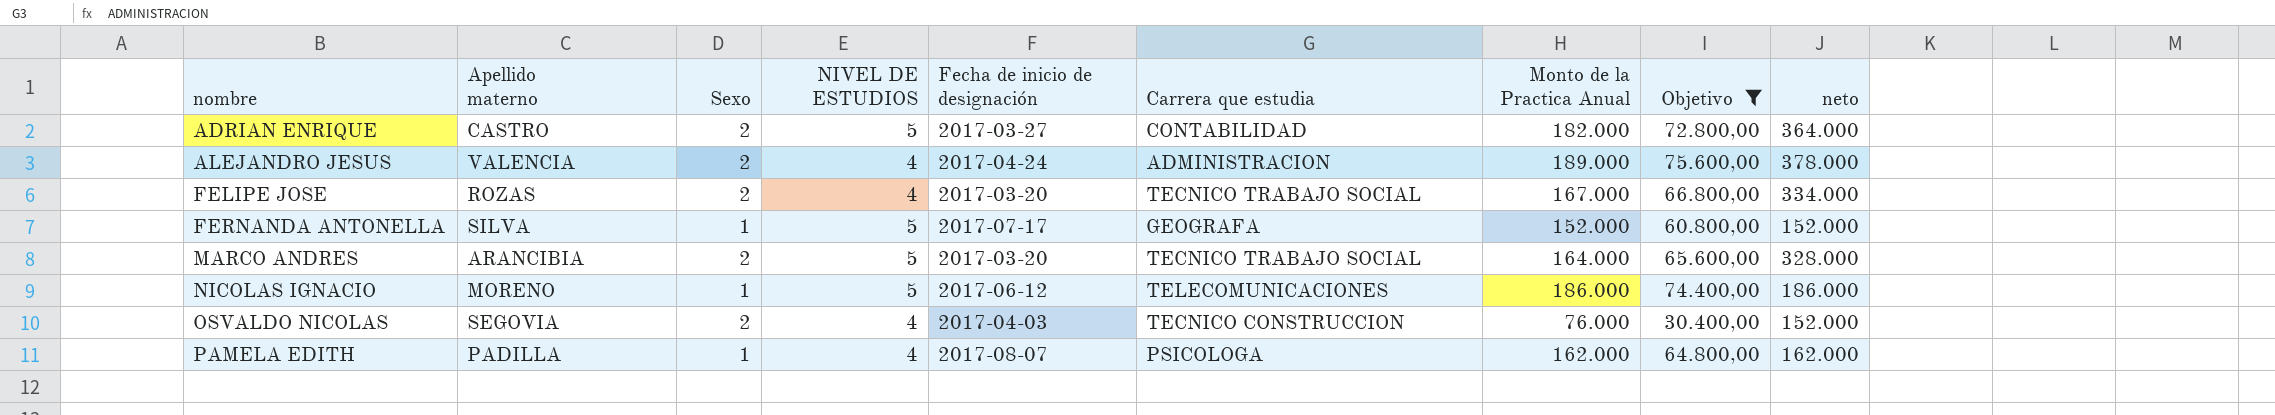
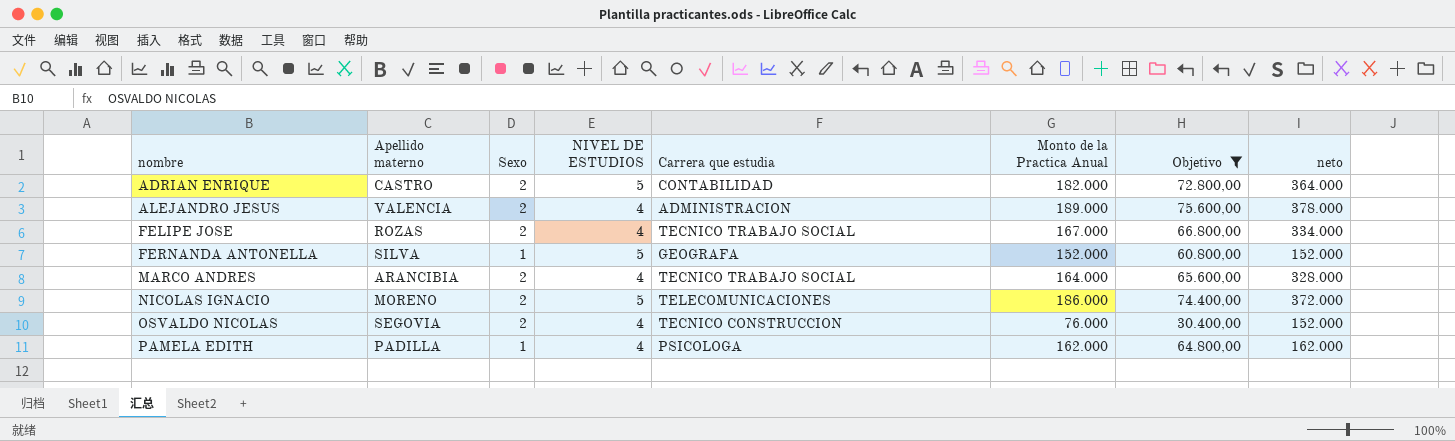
column Fecha de inicio de designación | position: 5 -> none
MARCO ANDRES | NIVEL DE ESTUDIOS: 5 -> 4
NICOLAS IGNACIO | Sexo: 1 -> 2
NICOLAS IGNACIO | neto: 186.000 -> 372.000

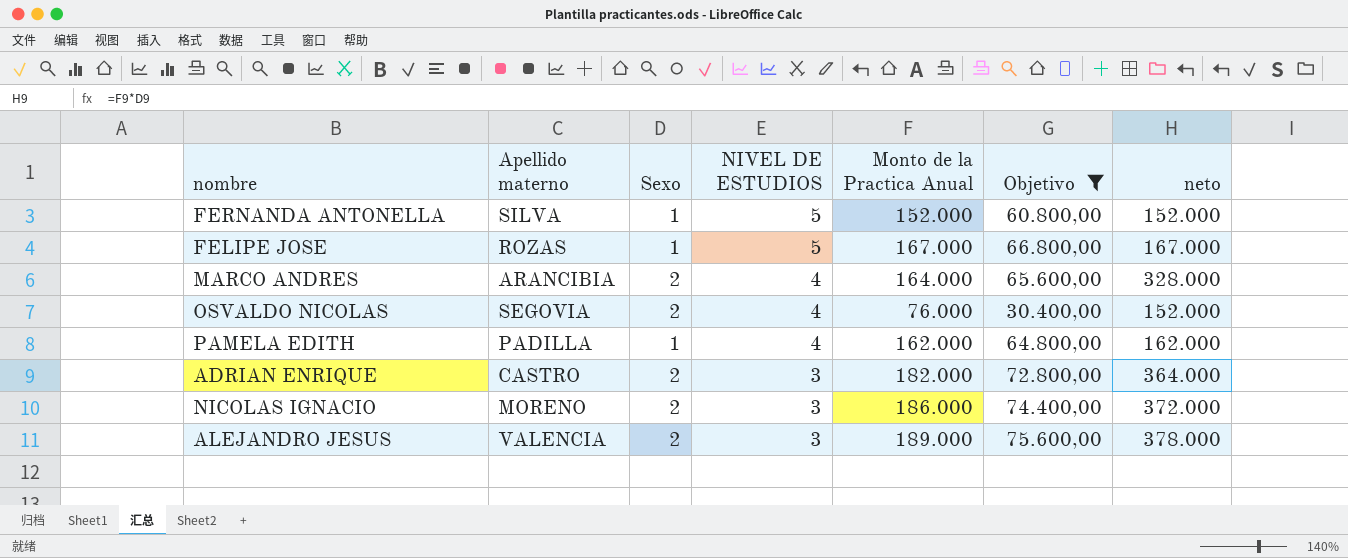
row order: nombre ascending -> NIVEL DE ESTUDIOS descending
column Carrera que estudia | position: 5 -> none
FELIPE JOSE | Sexo: 2 -> 1
FELIPE JOSE | NIVEL DE ESTUDIOS: 4 -> 5
FELIPE JOSE | neto: 334.000 -> 167.000
ADRIAN ENRIQUE | NIVEL DE ESTUDIOS: 5 -> 3
NICOLAS IGNACIO | NIVEL DE ESTUDIOS: 5 -> 3
ALEJANDRO JESUS | NIVEL DE ESTUDIOS: 4 -> 3

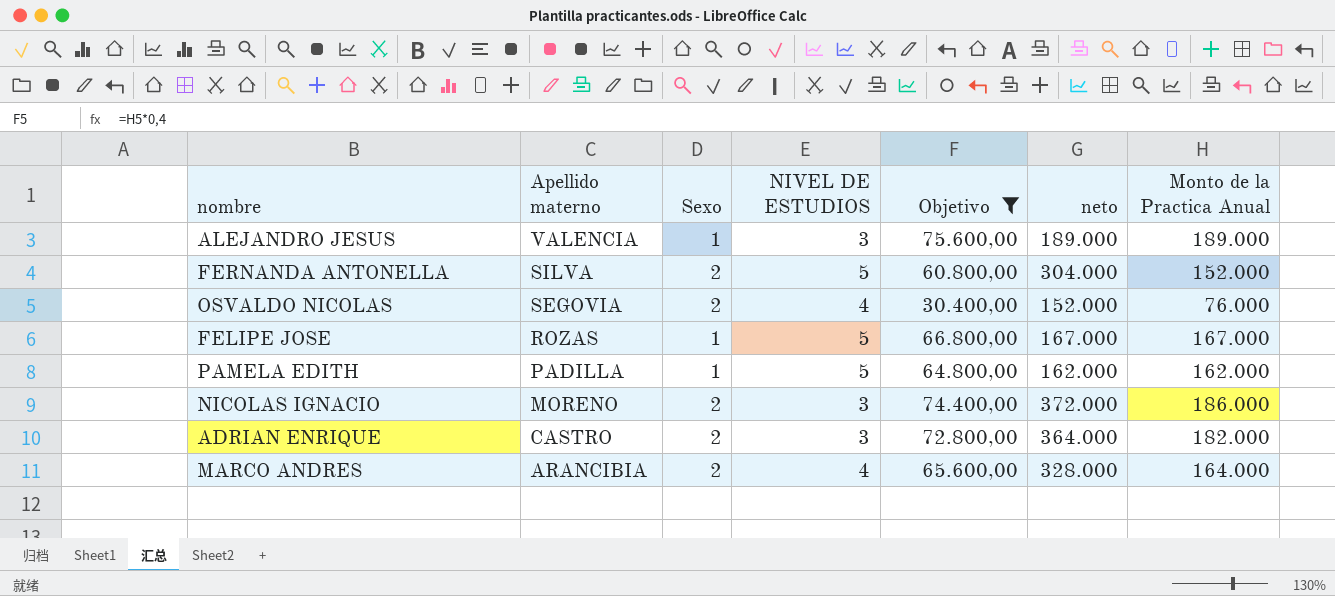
row order: NIVEL DE ESTUDIOS descending -> Apellido materno descending
column Monto de la Practica Anual | position: 5 -> 7
ALEJANDRO JESUS | Sexo: 2 -> 1
ALEJANDRO JESUS | neto: 378.000 -> 189.000
FERNANDA ANTONELLA | Sexo: 1 -> 2
FERNANDA ANTONELLA | neto: 152.000 -> 304.000
PAMELA EDITH | NIVEL DE ESTUDIOS: 4 -> 5

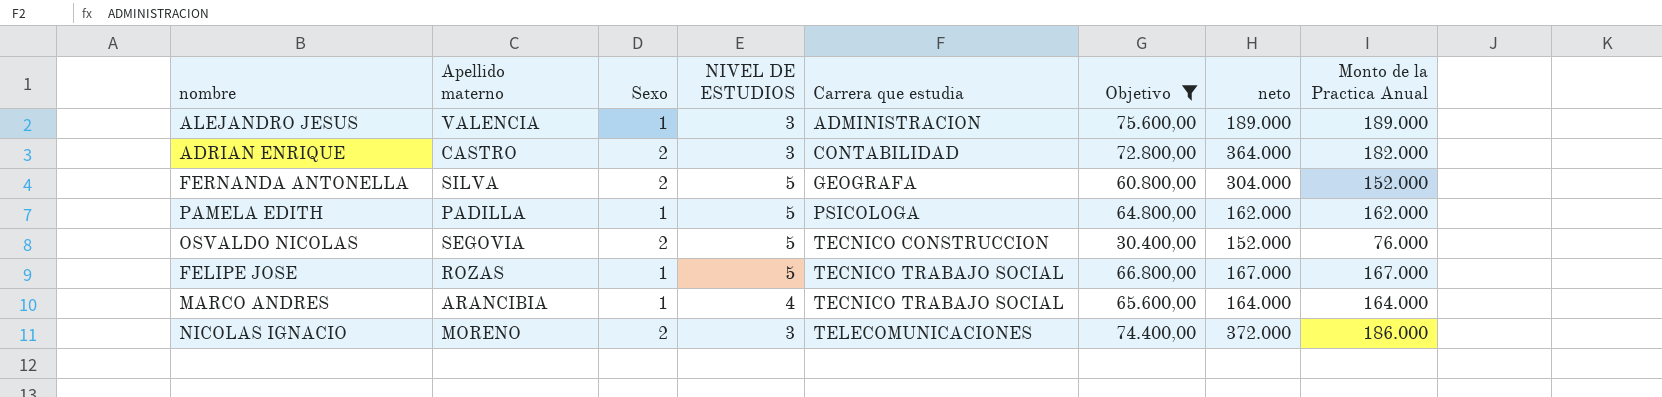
row order: Apellido materno descending -> Carrera que estudia ascending
column Carrera que estudia | position: none -> 5
OSVALDO NICOLAS | NIVEL DE ESTUDIOS: 4 -> 5
MARCO ANDRES | Sexo: 2 -> 1
MARCO ANDRES | neto: 328.000 -> 164.000

